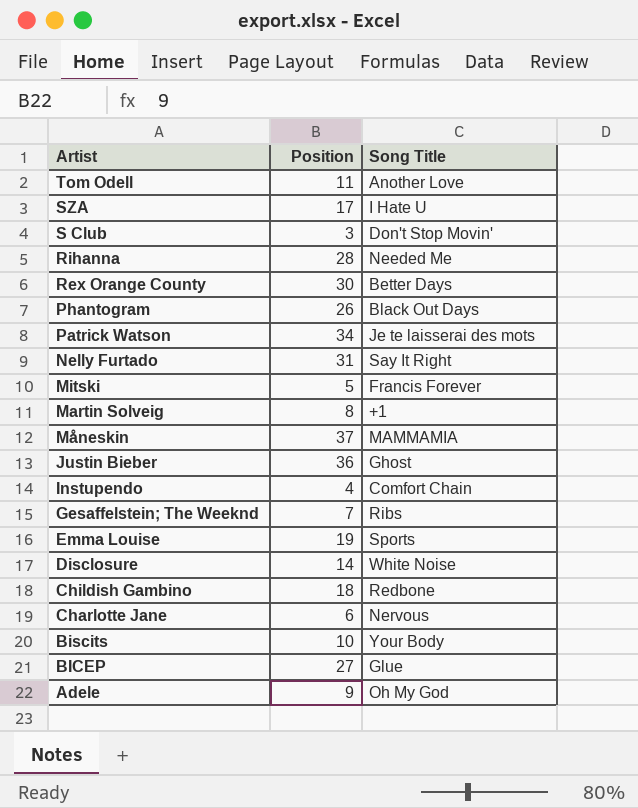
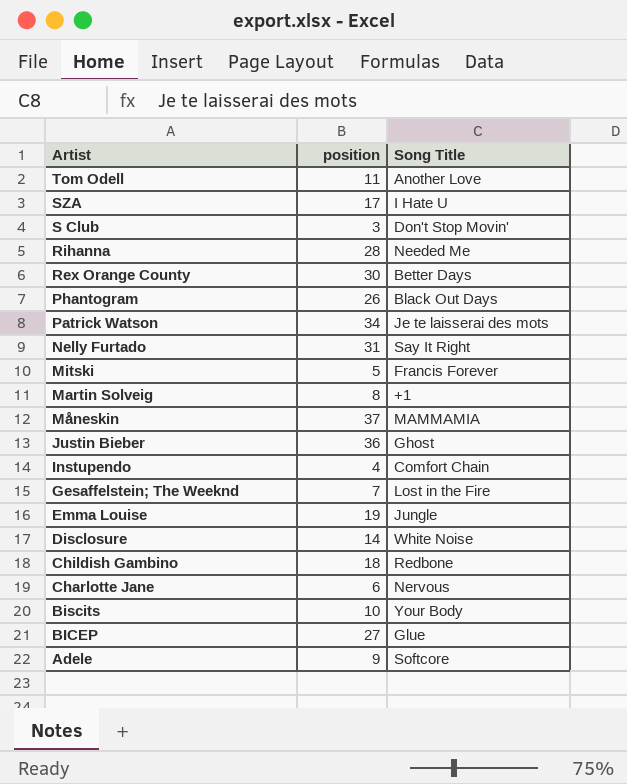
column name: Position -> position
Gesaffelstein; The Weeknd | Song Title: Ribs -> Lost in the Fire
Emma Louise | Song Title: Sports -> Jungle
Adele | Song Title: Oh My God -> Softcore

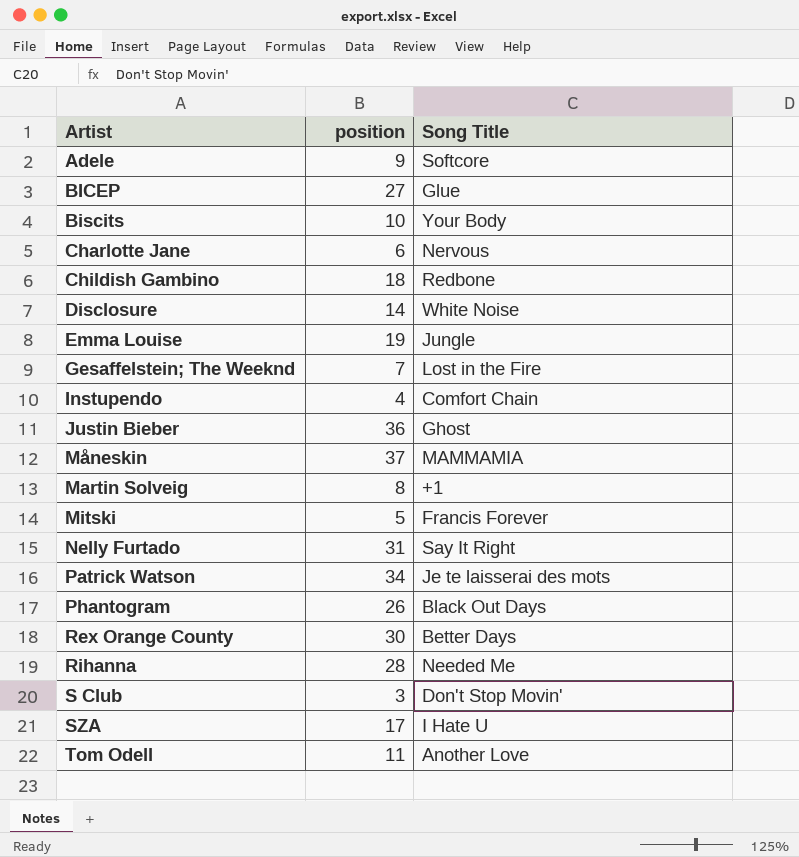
row order: Artist descending -> Artist ascending

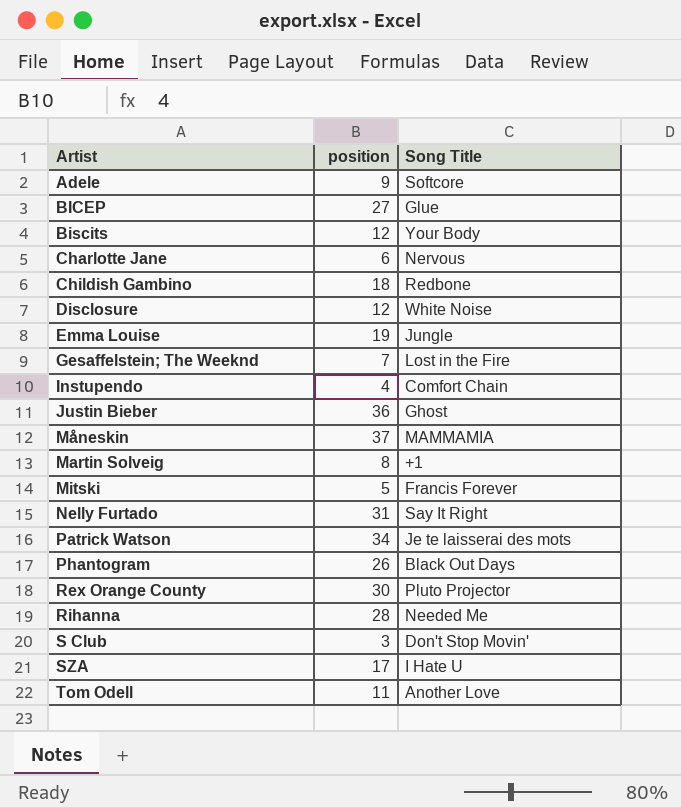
Biscits | position: 10 -> 12
Disclosure | position: 14 -> 12
Rex Orange County | Song Title: Better Days -> Pluto Projector

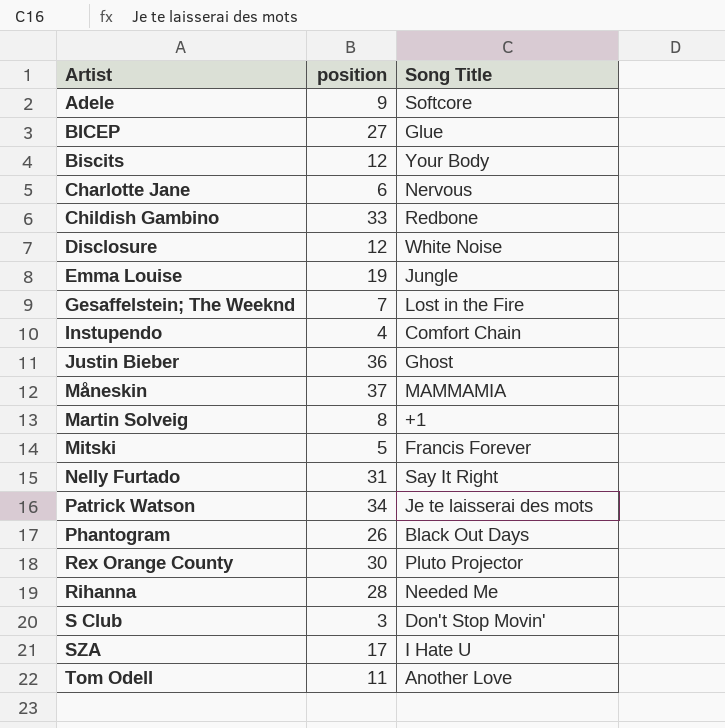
Childish Gambino | position: 18 -> 33

